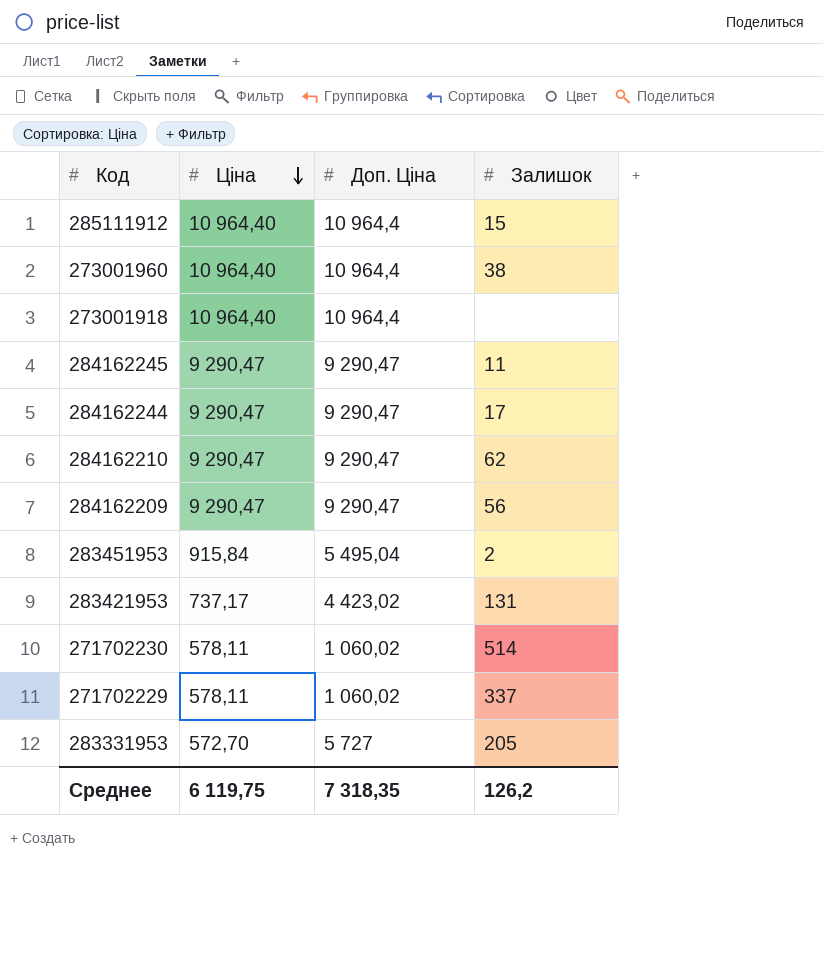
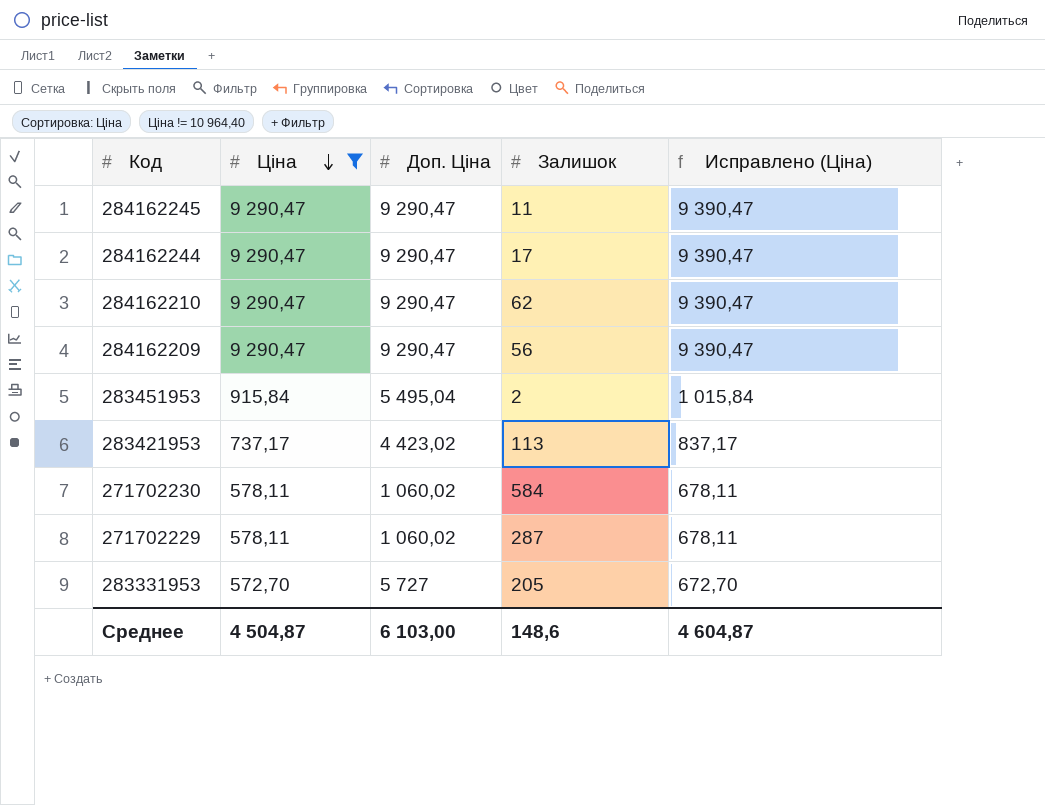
filter: none -> Ціна != 10 964,40
column Исправлено (Ціна) | formula: none -> [Ціна] + 100
283421953 | Залишок: 131 -> 113
271702230 | Залишок: 514 -> 584
271702229 | Залишок: 337 -> 287
Среднее | Ціна: 6 119,75 -> 4 504,87
Среднее | Доп. Ціна: 7 318,35 -> 6 103,00
Среднее | Залишок: 126,2 -> 148,6

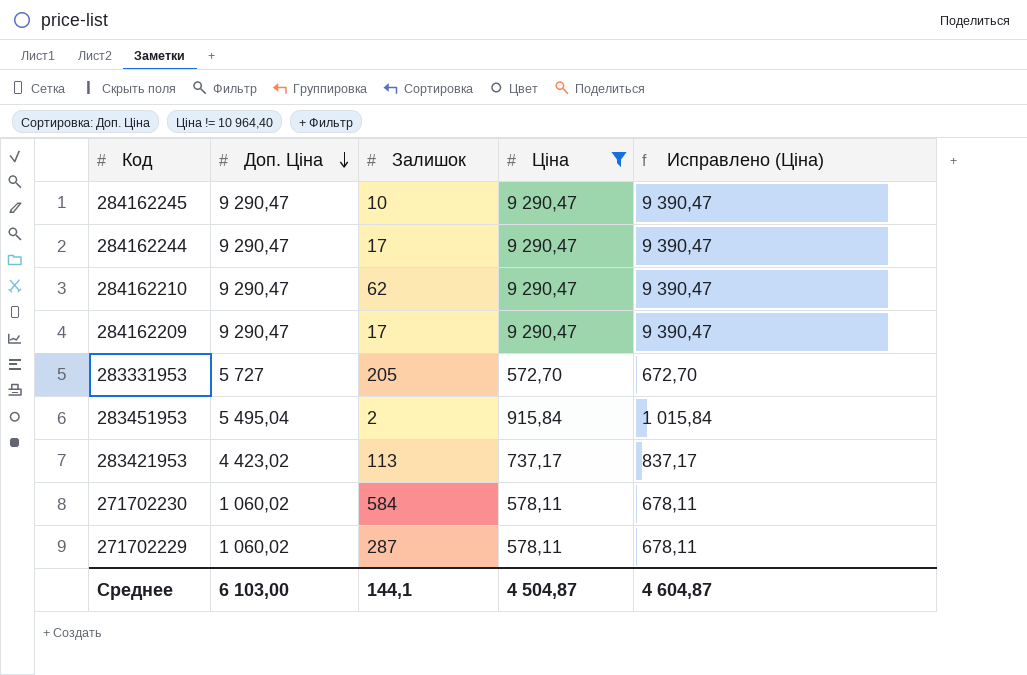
row order: Ціна descending -> Доп. Ціна descending
column Ціна | position: 2 -> 4
284162245 | Залишок: 11 -> 10
284162209 | Залишок: 56 -> 17
Среднее | Залишок: 148,6 -> 144,1

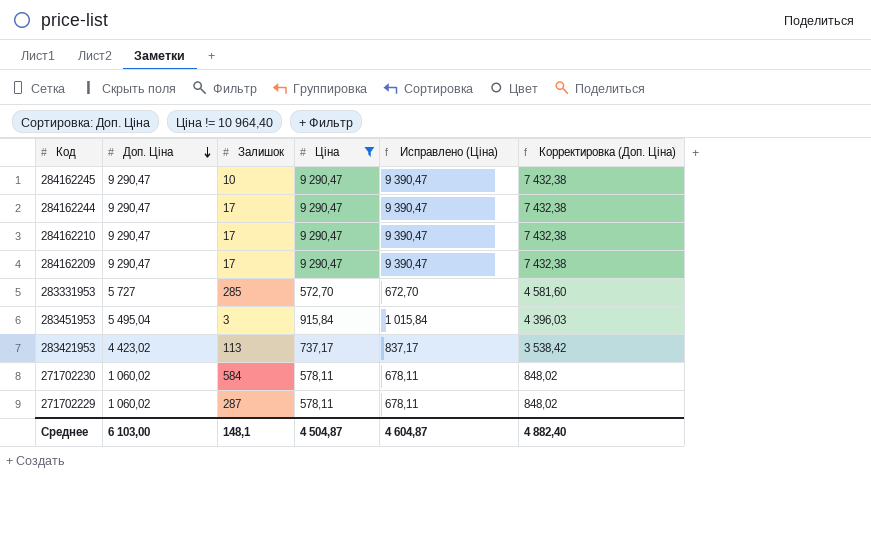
column Корректировка (Доп. Ціна) | formula: none -> [Доп. Ціна] * 0,8
284162210 | Залишок: 62 -> 17
283331953 | Залишок: 205 -> 285
283451953 | Залишок: 2 -> 3
Среднее | Залишок: 144,1 -> 148,1

